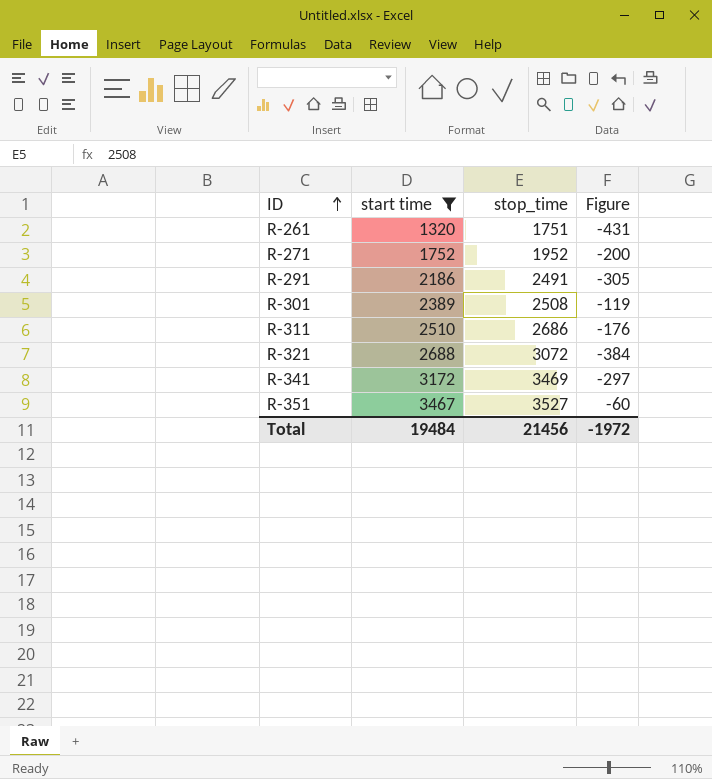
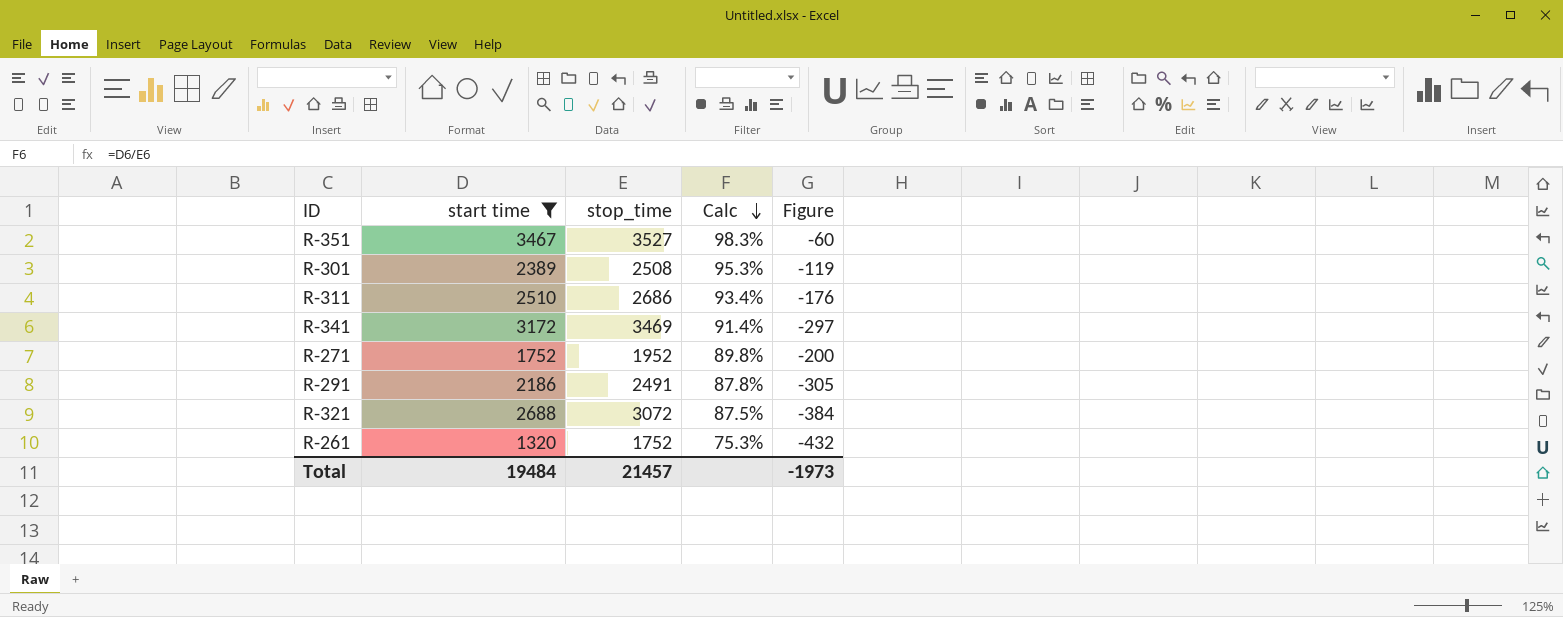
row order: ID ascending -> Calc descending
column Calc | formula: none -> [start time] / [stop_time]
R-261 | stop_time: 1751 -> 1752
R-261 | Figure: -431 -> -432
Total | stop_time: 21456 -> 21457
Total | Figure: -1972 -> -1973

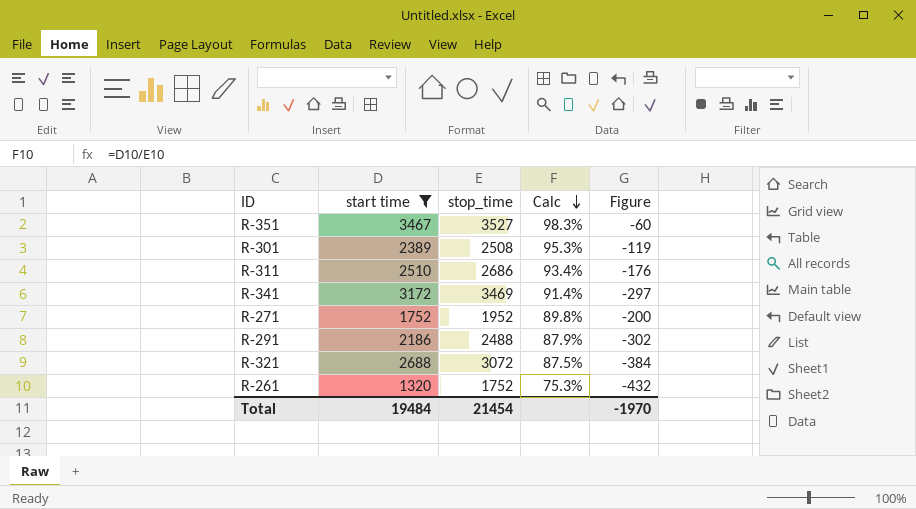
R-291 | stop_time: 2491 -> 2488
R-291 | Calc: 87.8% -> 87.9%
R-291 | Figure: -305 -> -302
Total | stop_time: 21457 -> 21454
Total | Figure: -1973 -> -1970

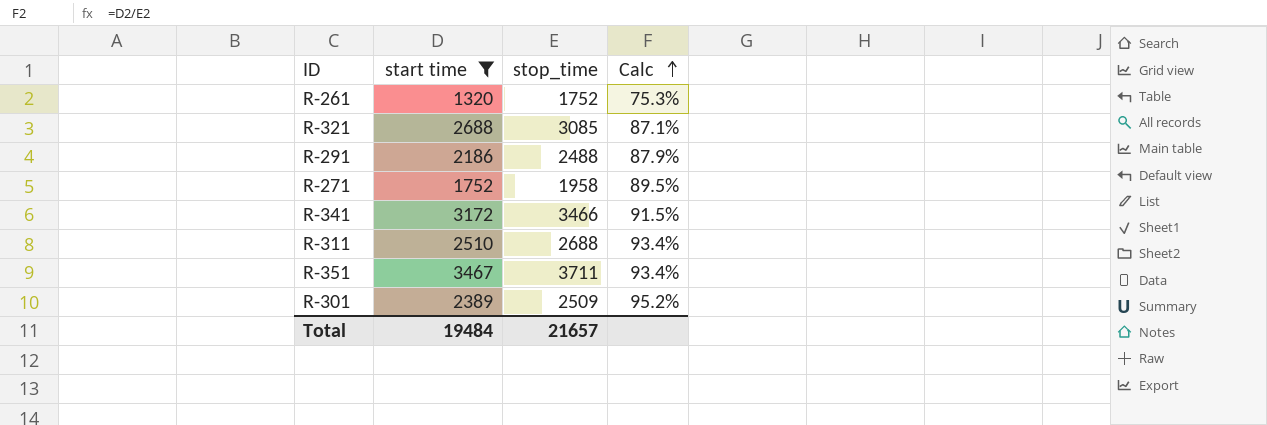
row order: Calc descending -> Calc ascending
column Figure | formula: [start time] - [stop_time] -> none
R-321 | stop_time: 3072 -> 3085
R-321 | Calc: 87.5% -> 87.1%
R-271 | stop_time: 1952 -> 1958
R-271 | Calc: 89.8% -> 89.5%
R-341 | stop_time: 3469 -> 3466
R-341 | Calc: 91.4% -> 91.5%
R-311 | stop_time: 2686 -> 2688
R-351 | stop_time: 3527 -> 3711
R-351 | Calc: 98.3% -> 93.4%
R-301 | stop_time: 2508 -> 2509
R-301 | Calc: 95.3% -> 95.2%
Total | stop_time: 21454 -> 21657

